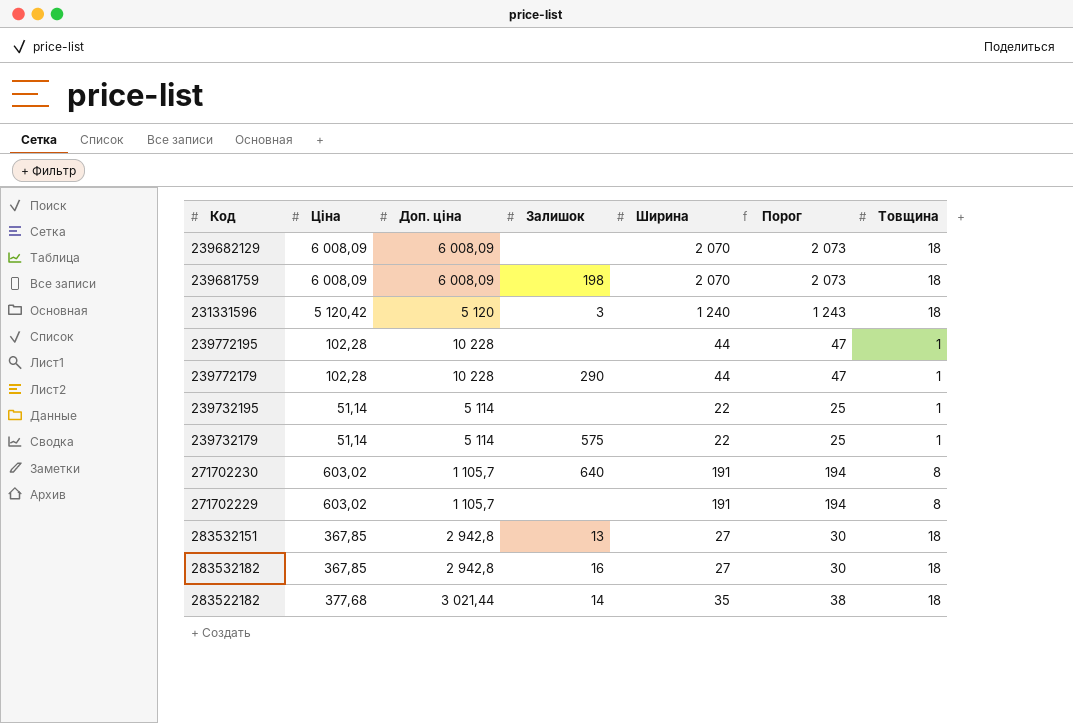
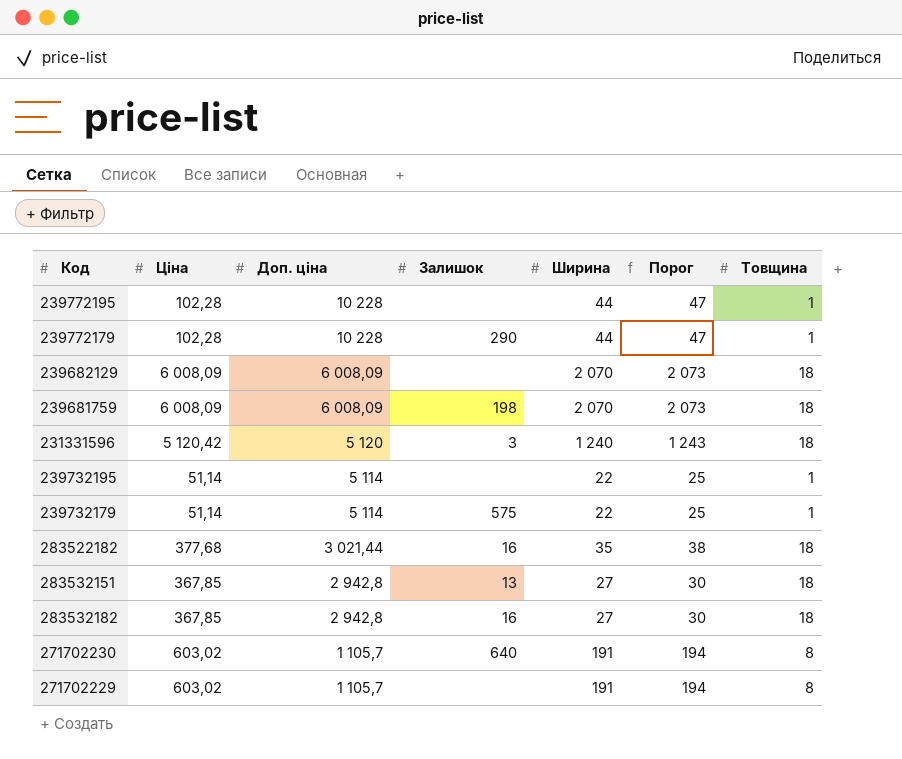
row order: none -> Доп. ціна descending
283522182 | Залишок: 14 -> 16

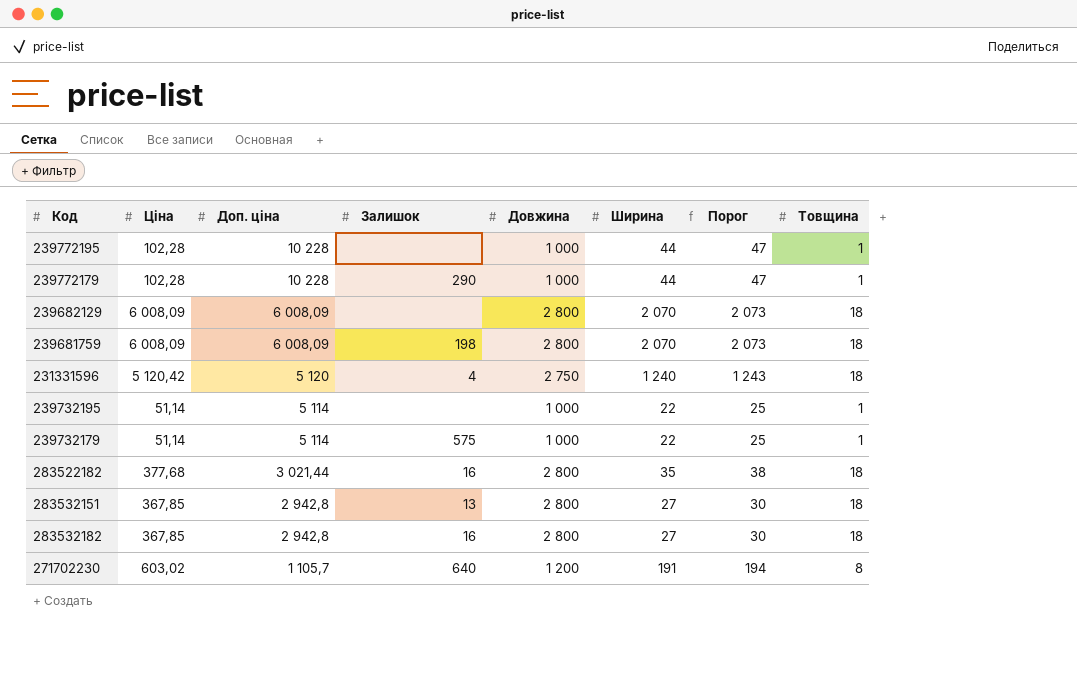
column Довжина | position: none -> 5
row 271702229: 603,02 | 1 105,7 | none | 191 | 194 | 8 -> none
231331596 | Залишок: 3 -> 4

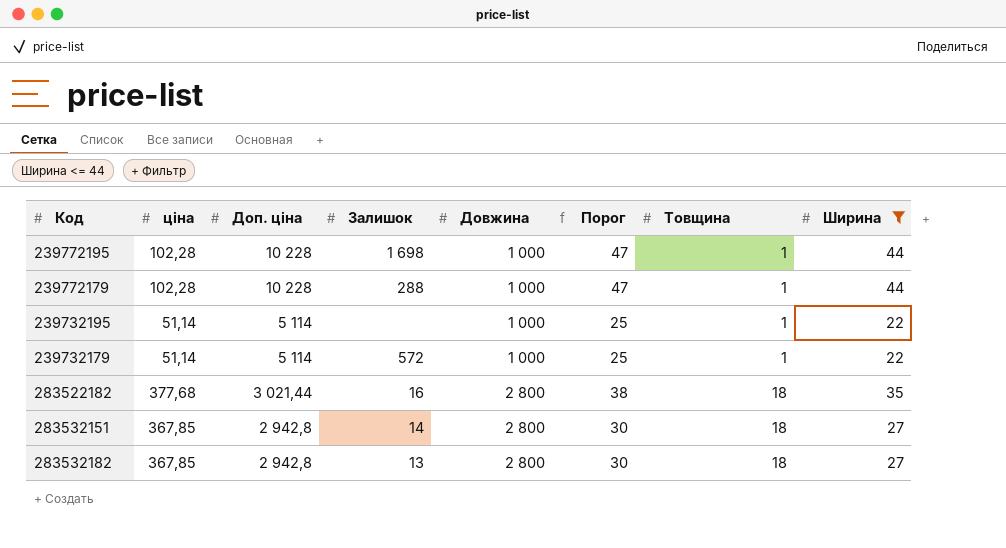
filter: none -> Ширина <= 44
column name: Ціна -> ціна
column Ширина | position: 6 -> 8
239772195 | Залишок: none -> 1 698
239772179 | Залишок: 290 -> 288
239732179 | Залишок: 575 -> 572
283532151 | Залишок: 13 -> 14
283532182 | Залишок: 16 -> 13

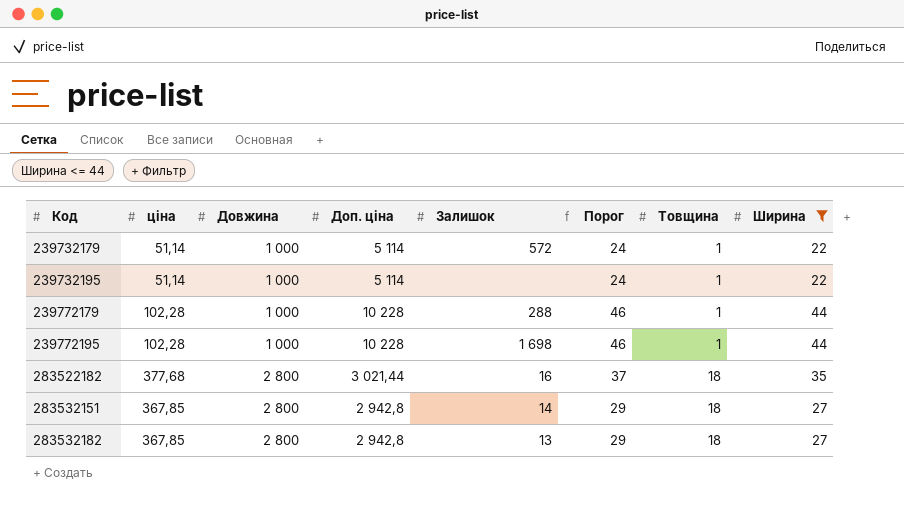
row order: Доп. ціна descending -> Код ascending
column Довжина | position: 5 -> 3
column Порог | formula: [Ширина] + 3 -> [Ширина] + 2

